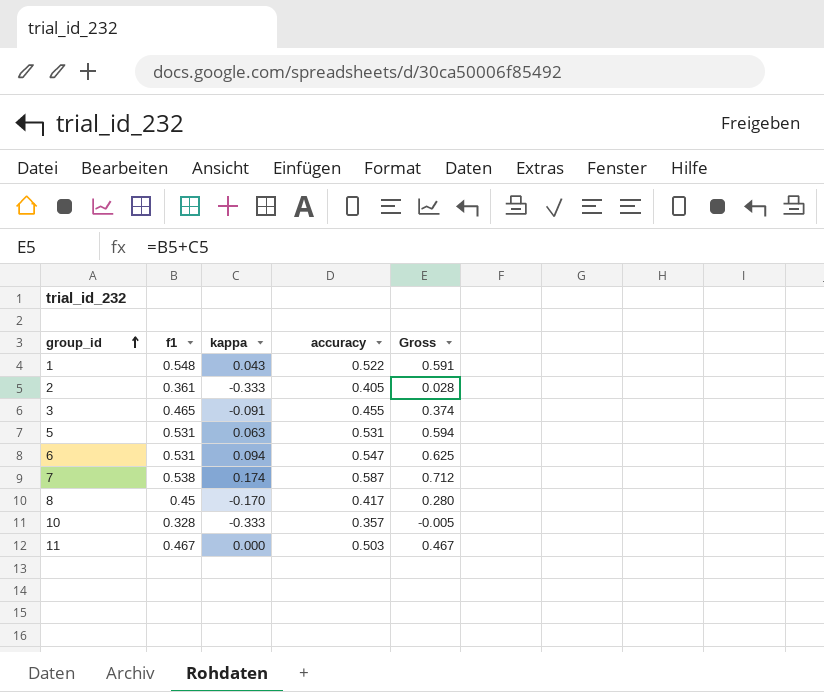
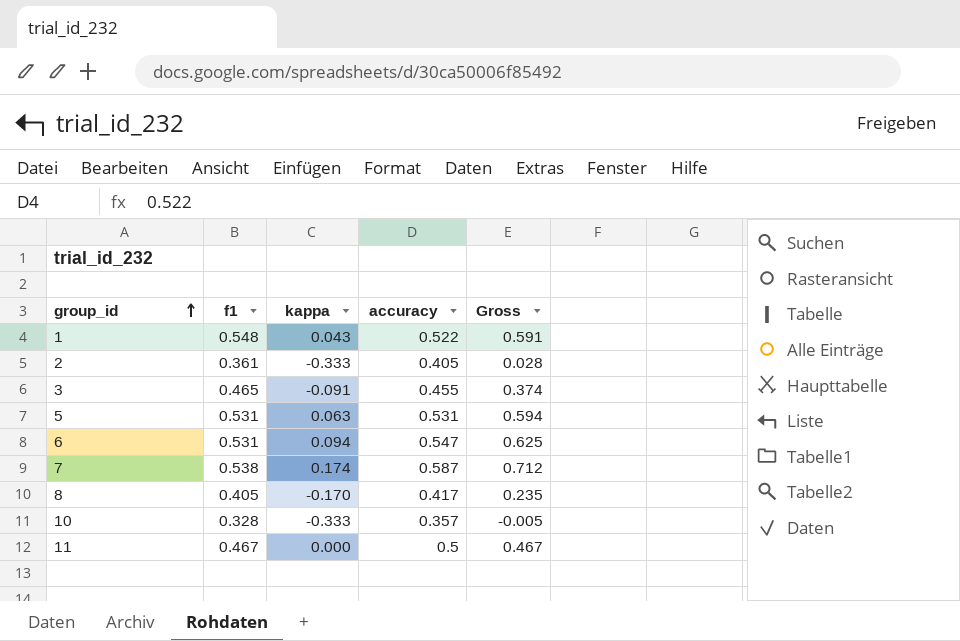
8 | f1: 0.45 -> 0.405
8 | Gross: 0.280 -> 0.235
11 | accuracy: 0.503 -> 0.5

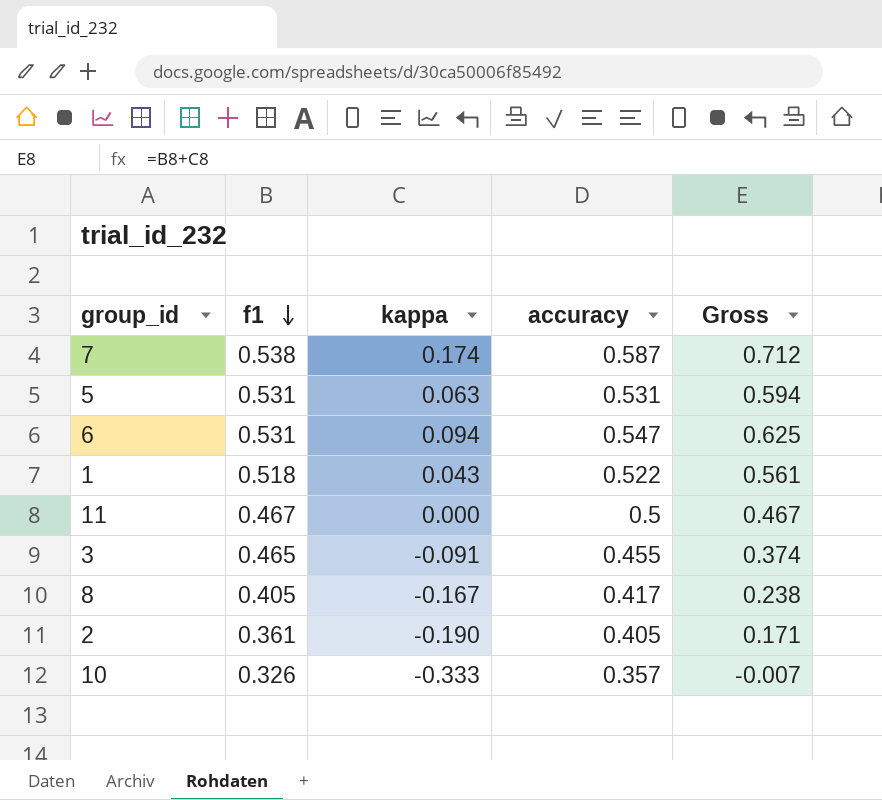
row order: group_id ascending -> f1 descending
1 | f1: 0.548 -> 0.518
1 | Gross: 0.591 -> 0.561
8 | kappa: -0.170 -> -0.167
8 | Gross: 0.235 -> 0.238
2 | kappa: -0.333 -> -0.190
2 | Gross: 0.028 -> 0.171
10 | f1: 0.328 -> 0.326
10 | Gross: -0.005 -> -0.007

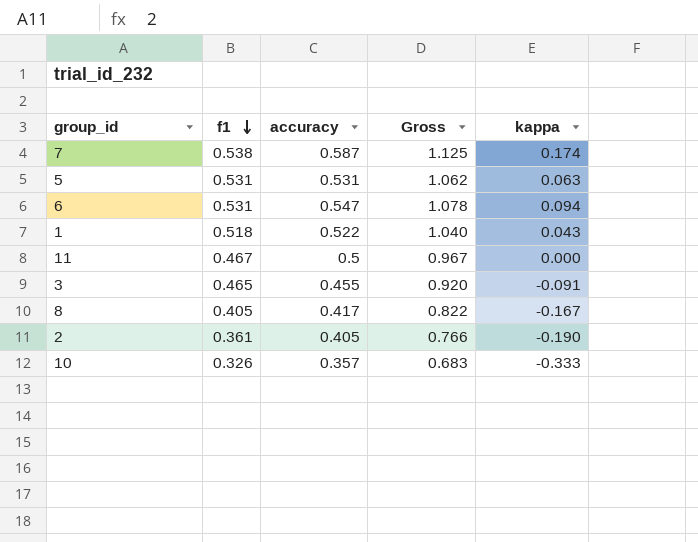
column Gross | formula: [f1] + [kappa] -> [f1] + [accuracy]
column kappa | position: 3 -> 5

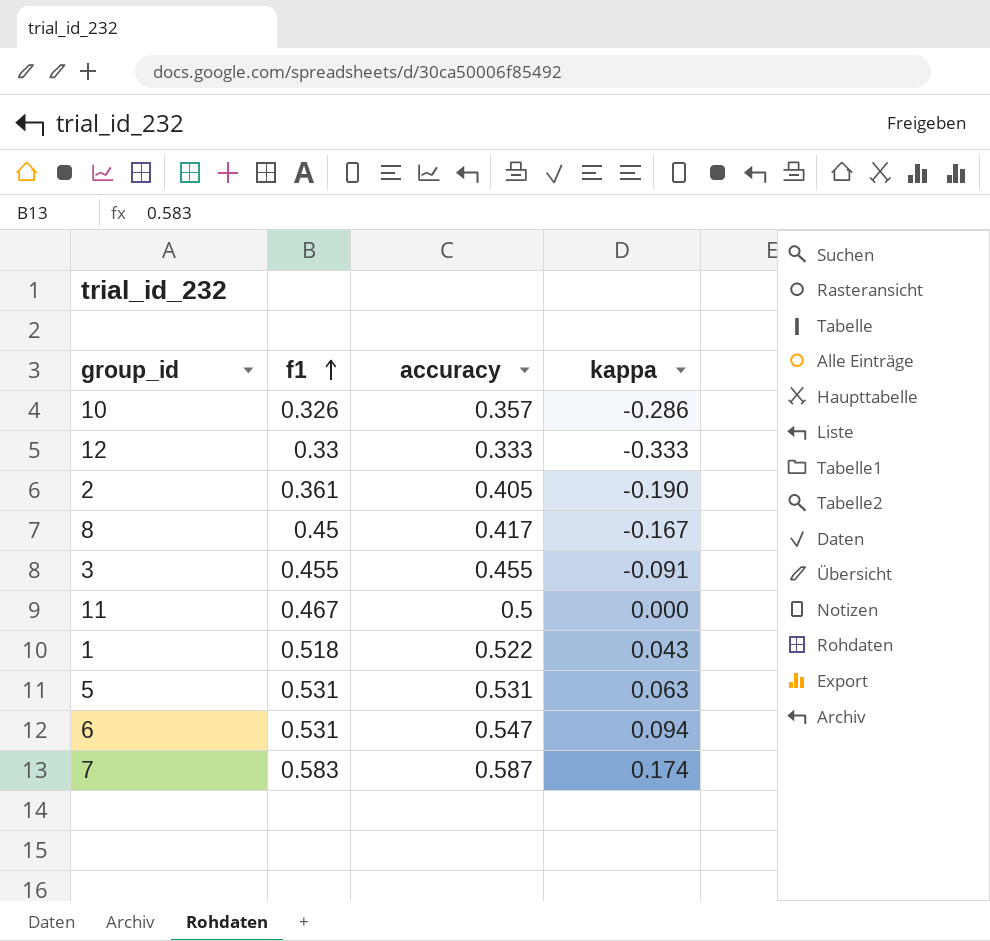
row order: f1 descending -> f1 ascending
column Gross | formula: [f1] + [accuracy] -> none
10 | kappa: -0.333 -> -0.286
row 12: none -> 0.33 | 0.333 | -0.333
8 | f1: 0.405 -> 0.45
3 | f1: 0.465 -> 0.455
7 | f1: 0.538 -> 0.583

